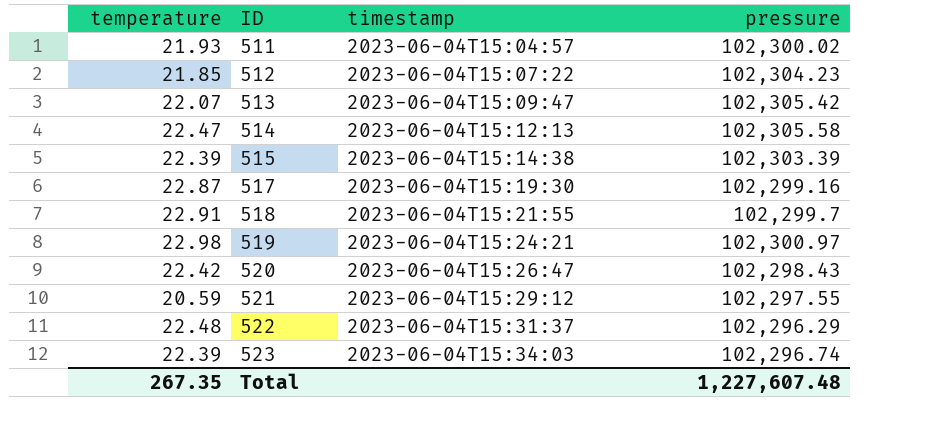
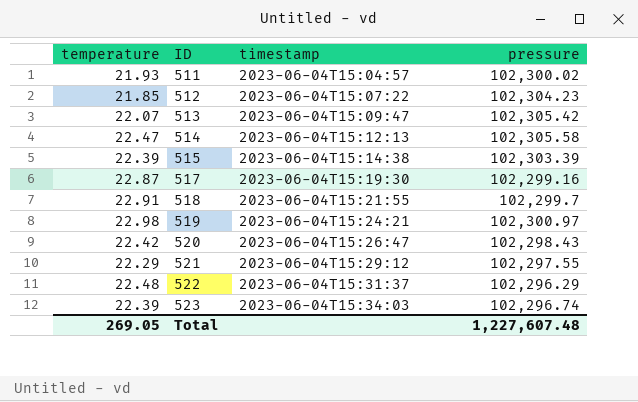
521 | temperature: 20.59 -> 22.29
Total | temperature: 267.35 -> 269.05

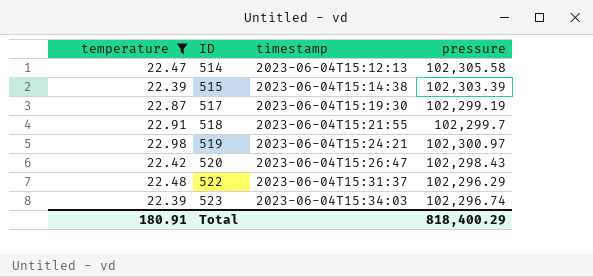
filter: none -> temperature >= 22.39
517 | pressure: 102,299.16 -> 102,299.19
Total | temperature: 269.05 -> 180.91
Total | pressure: 1,227,607.48 -> 818,400.29

